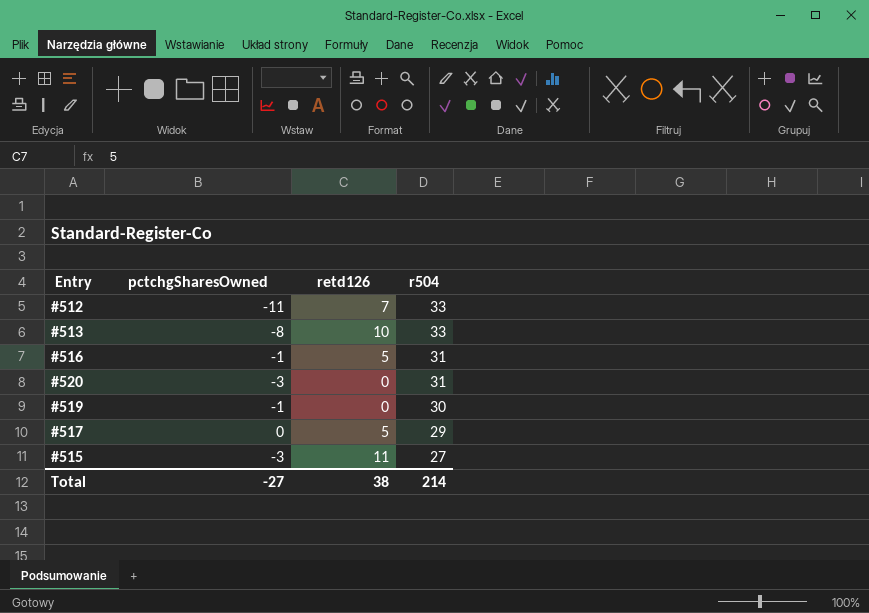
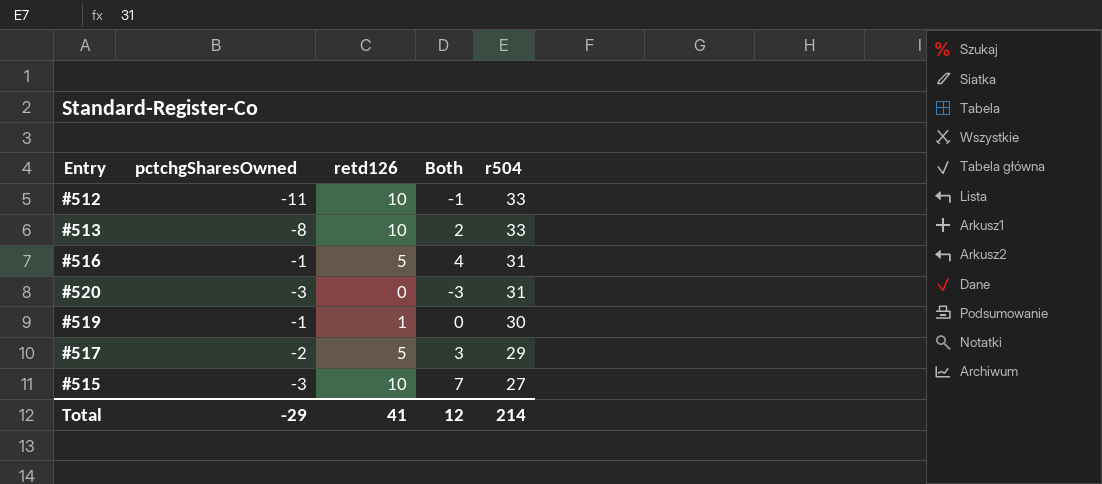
column Both | formula: none -> [pctchgSharesOwned] + [retd126]
#512 | retd126: 7 -> 10
#519 | retd126: 0 -> 1
#517 | pctchgSharesOwned: 0 -> -2
#515 | retd126: 11 -> 10
Total | pctchgSharesOwned: -27 -> -29
Total | retd126: 38 -> 41

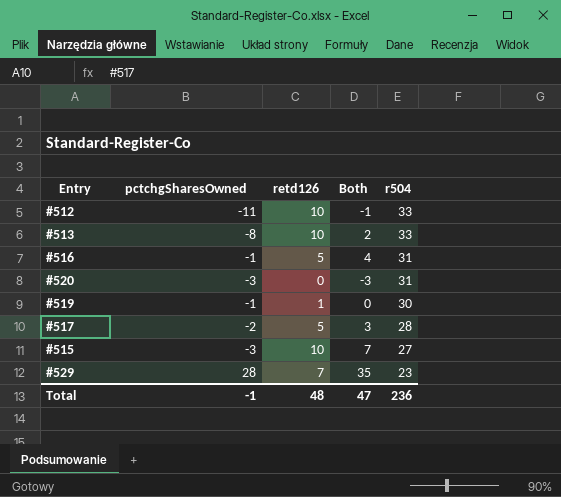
#517 | r504: 29 -> 28
row #529: none -> 28 | 7 | 35 | 23
Total | pctchgSharesOwned: -29 -> -1
Total | retd126: 41 -> 48
Total | Both: 12 -> 47
Total | r504: 214 -> 236

